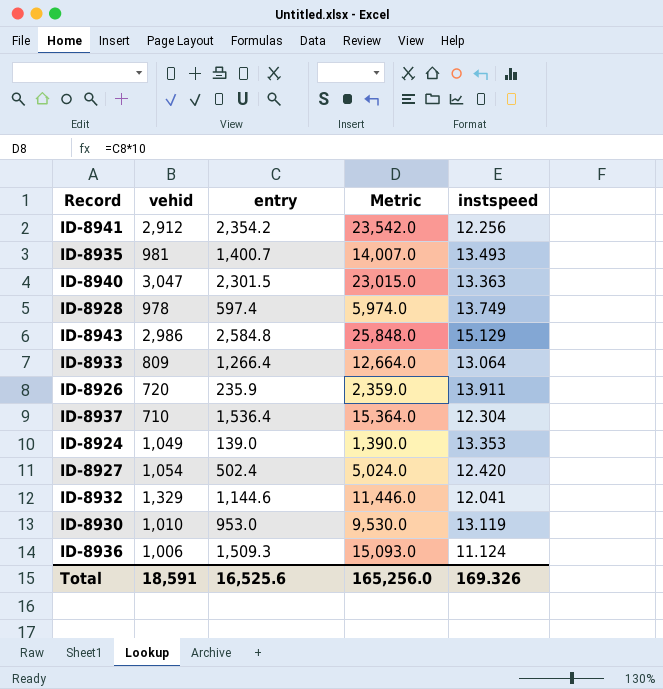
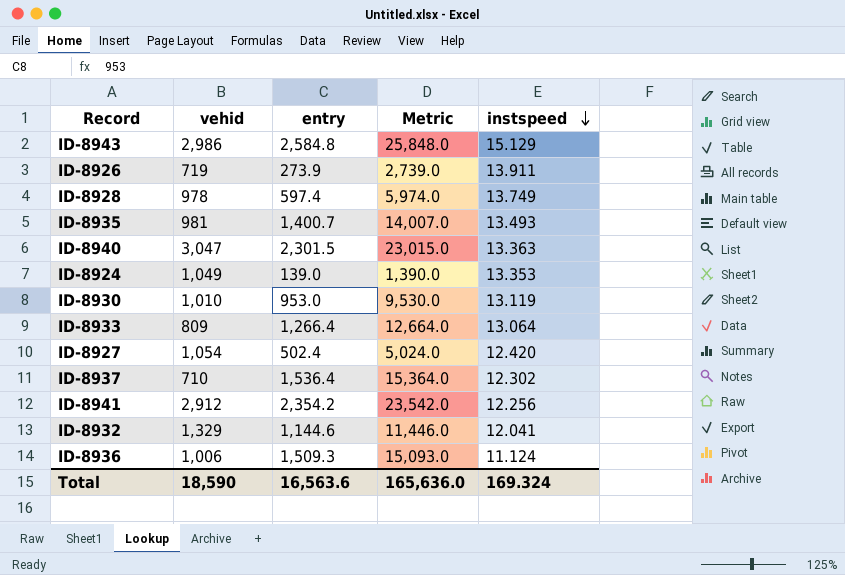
row order: none -> instspeed descending
ID-8926 | vehid: 720 -> 719
ID-8926 | entry: 235.9 -> 273.9
ID-8926 | Metric: 2,359.0 -> 2,739.0
ID-8937 | instspeed: 12.304 -> 12.302
Total | vehid: 18,591 -> 18,590
Total | entry: 16,525.6 -> 16,563.6
Total | Metric: 165,256.0 -> 165,636.0
Total | instspeed: 169.326 -> 169.324

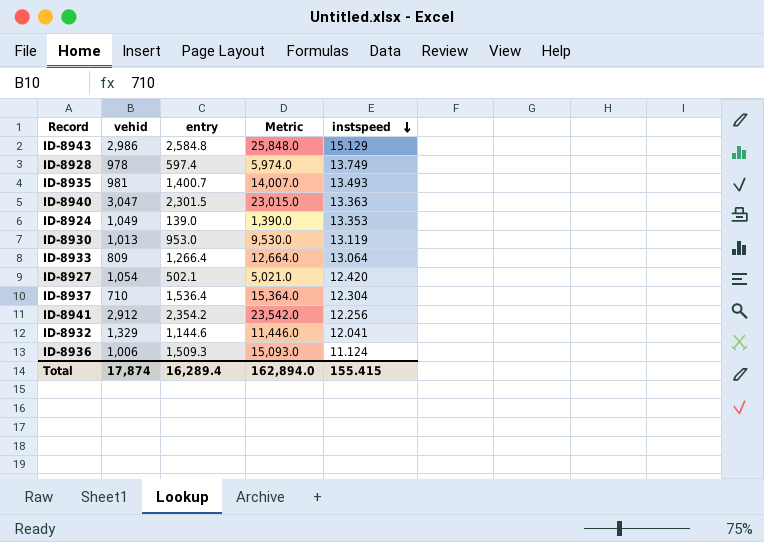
row ID-8926: 719 | 273.9 | 2,739.0 | 13.911 -> none
ID-8930 | vehid: 1,010 -> 1,013
ID-8927 | entry: 502.4 -> 502.1
ID-8927 | Metric: 5,024.0 -> 5,021.0
ID-8937 | instspeed: 12.302 -> 12.304
Total | vehid: 18,590 -> 17,874
Total | entry: 16,563.6 -> 16,289.4
Total | Metric: 165,636.0 -> 162,894.0
Total | instspeed: 169.324 -> 155.415

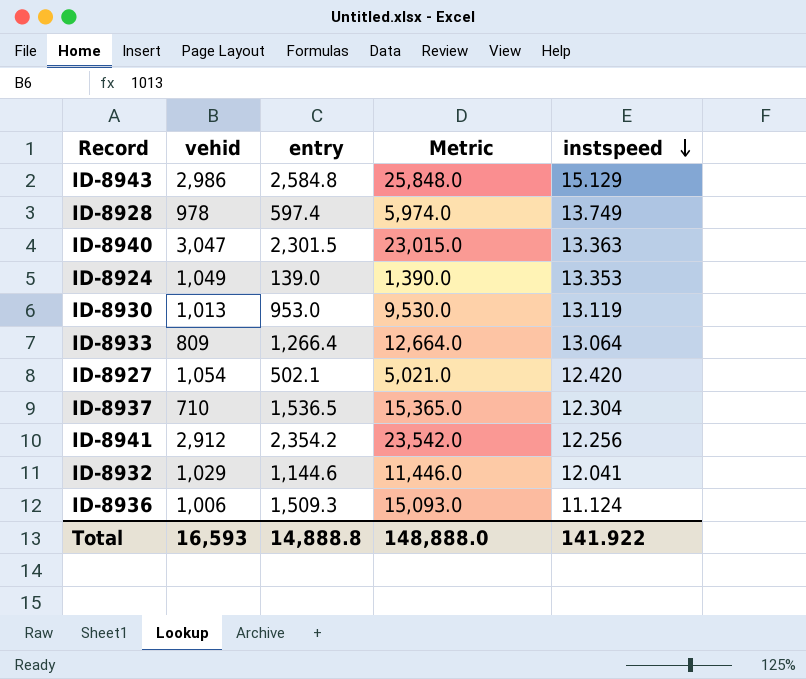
row ID-8935: 981 | 1,400.7 | 14,007.0 | 13.493 -> none
ID-8937 | entry: 1,536.4 -> 1,536.5
ID-8937 | Metric: 15,364.0 -> 15,365.0
ID-8932 | vehid: 1,329 -> 1,029
Total | vehid: 17,874 -> 16,593
Total | entry: 16,289.4 -> 14,888.8
Total | Metric: 162,894.0 -> 148,888.0
Total | instspeed: 155.415 -> 141.922

